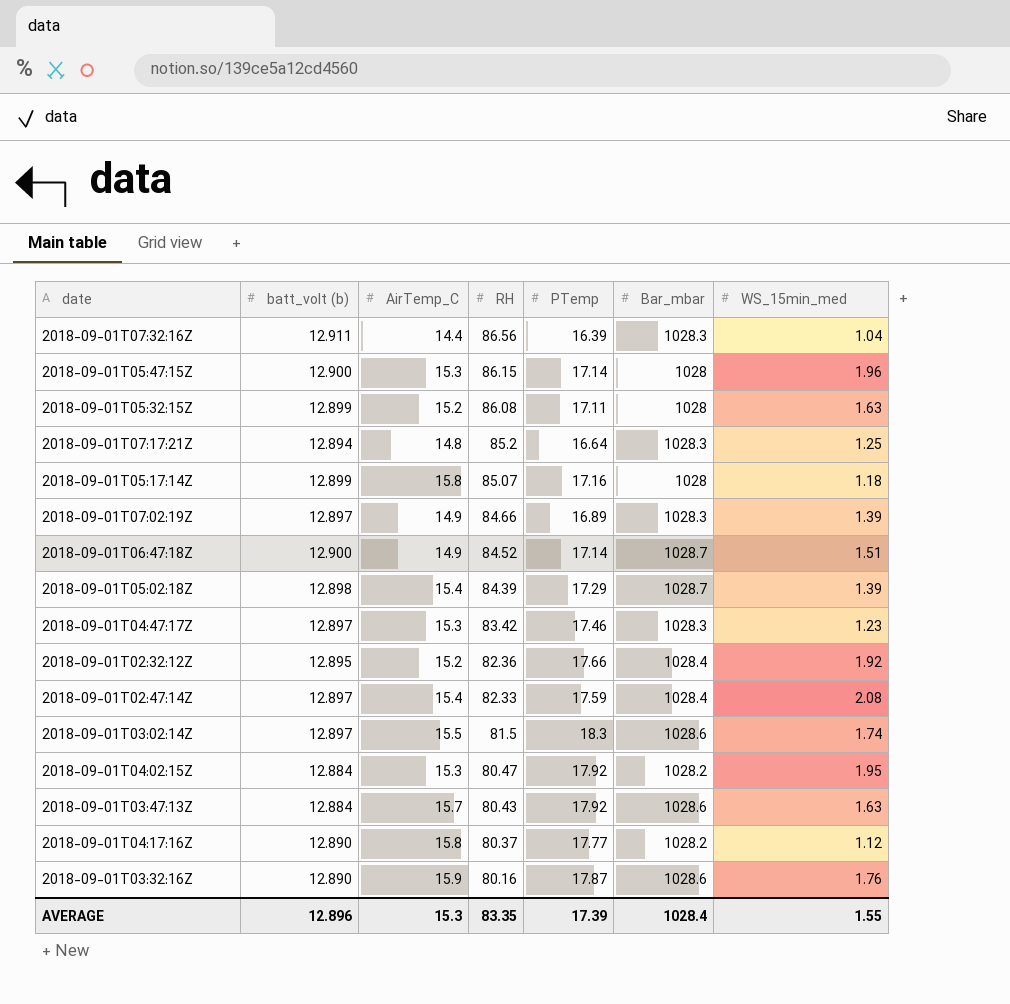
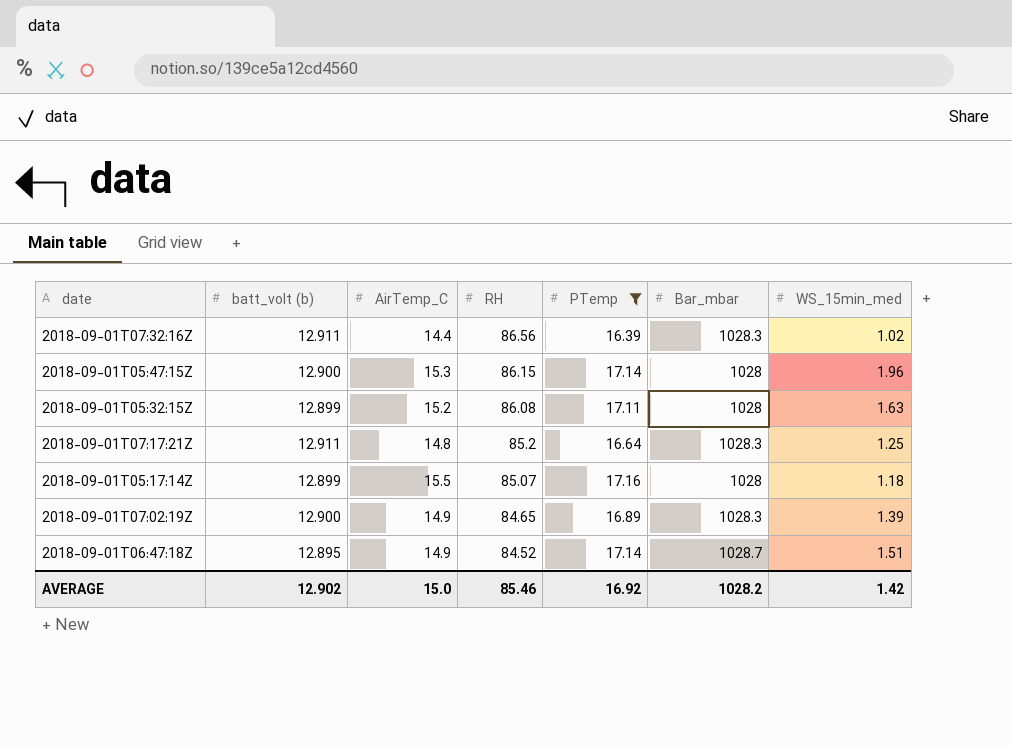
filter: none -> PTemp <= 17.16
2018-09-01T07:32:16Z | WS_15min_med: 1.04 -> 1.02
2018-09-01T07:17:21Z | batt_volt (b): 12.894 -> 12.911
2018-09-01T05:17:14Z | AirTemp_C: 15.8 -> 15.5
2018-09-01T07:02:19Z | batt_volt (b): 12.897 -> 12.900
2018-09-01T07:02:19Z | RH: 84.66 -> 84.65
2018-09-01T06:47:18Z | batt_volt (b): 12.900 -> 12.895
AVERAGE | batt_volt (b): 12.896 -> 12.902
AVERAGE | AirTemp_C: 15.3 -> 15.0
AVERAGE | RH: 83.35 -> 85.46
AVERAGE | PTemp: 17.39 -> 16.92
AVERAGE | Bar_mbar: 1028.4 -> 1028.2
AVERAGE | WS_15min_med: 1.55 -> 1.42

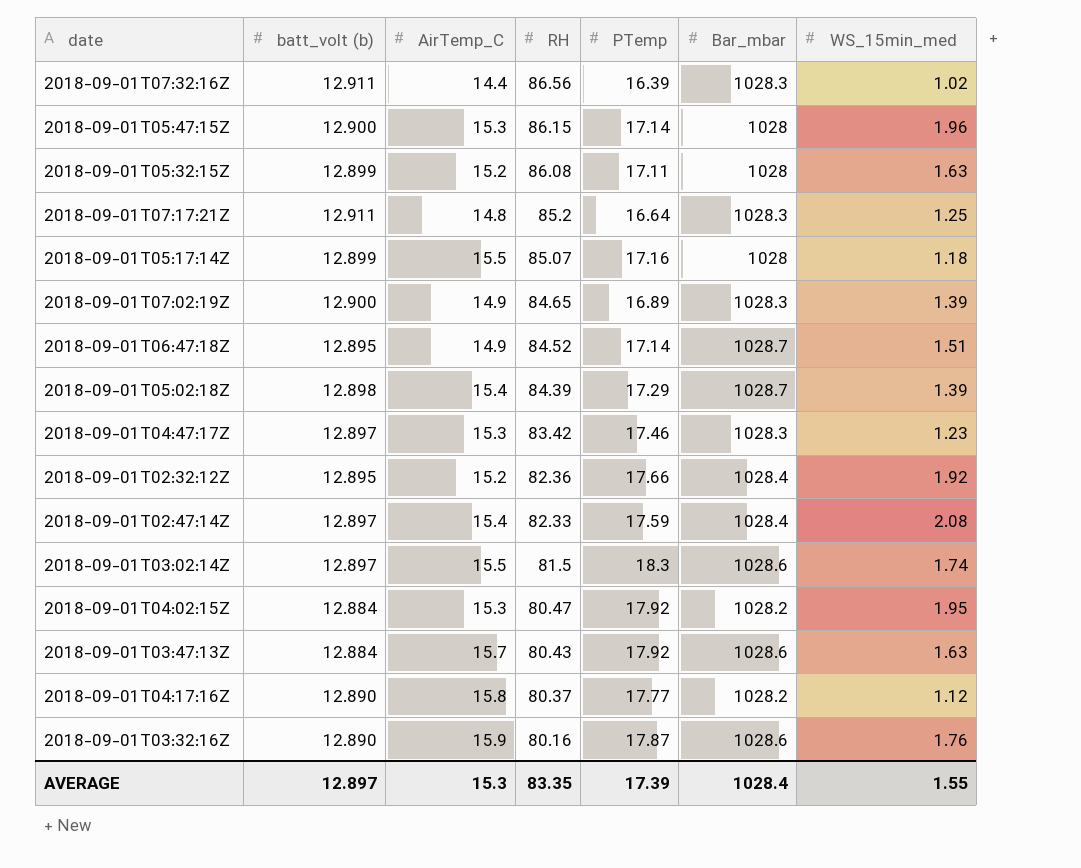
filter: PTemp <= 17.16 -> none
AVERAGE | batt_volt (b): 12.902 -> 12.897
AVERAGE | AirTemp_C: 15.0 -> 15.3
AVERAGE | RH: 85.46 -> 83.35
AVERAGE | PTemp: 16.92 -> 17.39
AVERAGE | Bar_mbar: 1028.2 -> 1028.4
AVERAGE | WS_15min_med: 1.42 -> 1.55

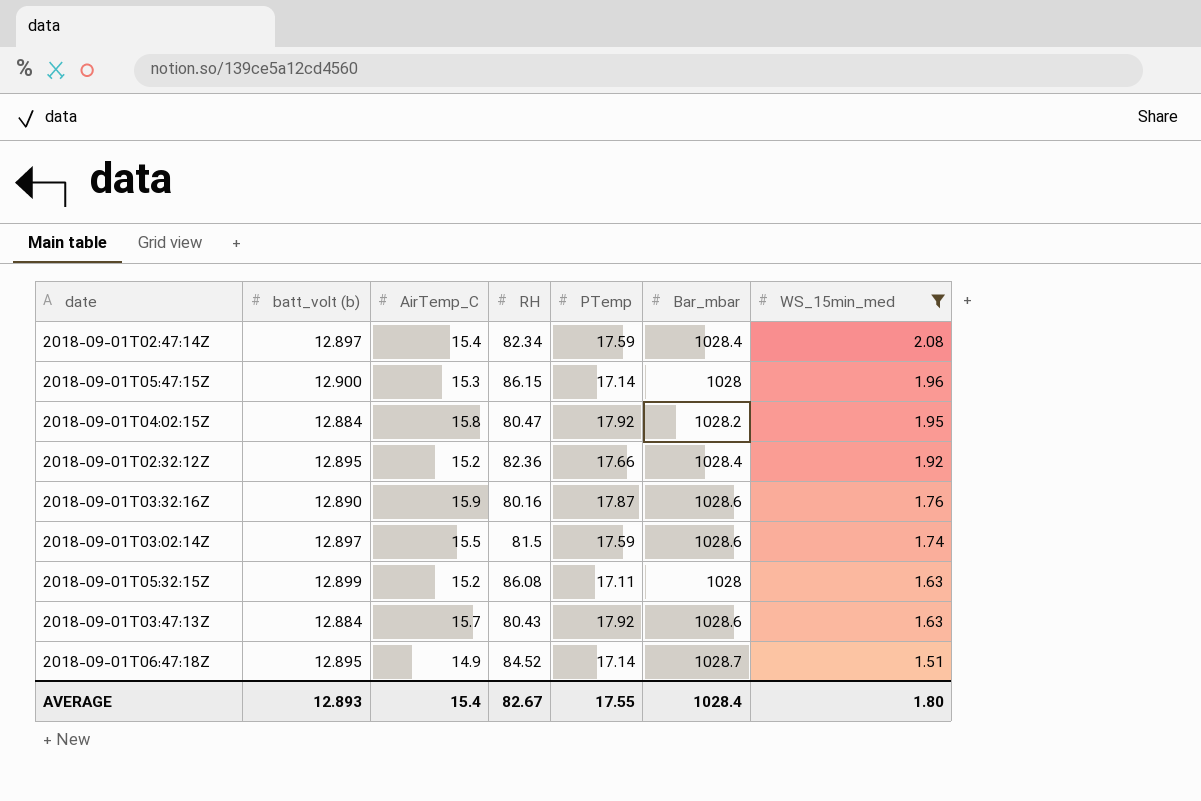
filter: none -> WS_15min_med >= 1.51
row order: RH descending -> WS_15min_med descending
2018-09-01T02:47:14Z | RH: 82.33 -> 82.34
2018-09-01T04:02:15Z | AirTemp_C: 15.3 -> 15.8
2018-09-01T03:02:14Z | PTemp: 18.3 -> 17.59
AVERAGE | batt_volt (b): 12.897 -> 12.893
AVERAGE | AirTemp_C: 15.3 -> 15.4
AVERAGE | RH: 83.35 -> 82.67
AVERAGE | PTemp: 17.39 -> 17.55
AVERAGE | WS_15min_med: 1.55 -> 1.80

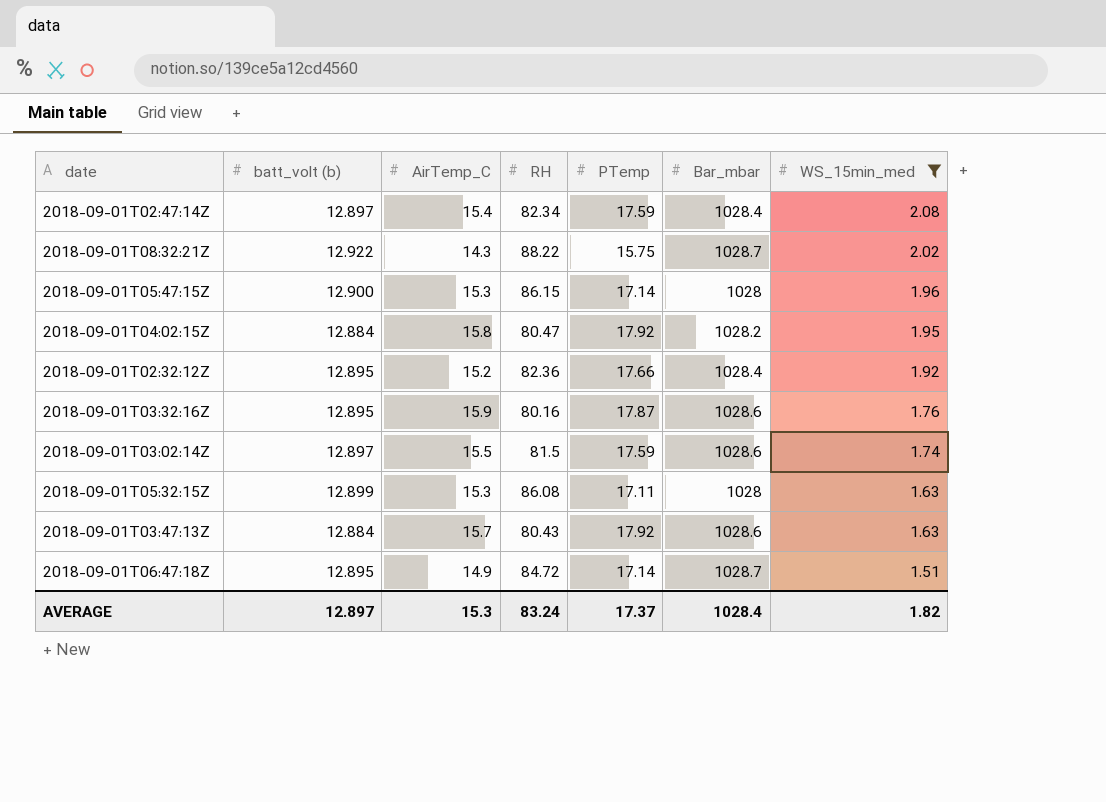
row 2018-09-01T08:32:21Z: none -> 12.922 | 14.3 | 88.22 | 15.75 | 1028.7 | 2.02
2018-09-01T03:32:16Z | batt_volt (b): 12.890 -> 12.895
2018-09-01T05:32:15Z | AirTemp_C: 15.2 -> 15.3
2018-09-01T06:47:18Z | RH: 84.52 -> 84.72
AVERAGE | batt_volt (b): 12.893 -> 12.897
AVERAGE | AirTemp_C: 15.4 -> 15.3
AVERAGE | RH: 82.67 -> 83.24
AVERAGE | PTemp: 17.55 -> 17.37
AVERAGE | WS_15min_med: 1.80 -> 1.82

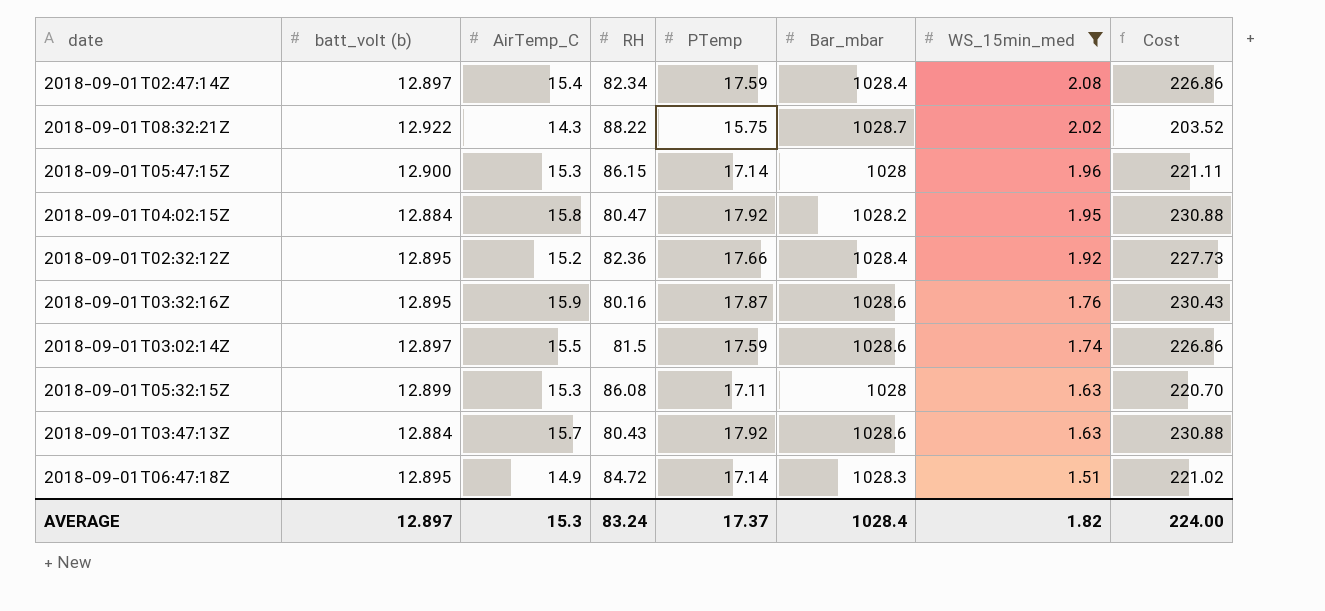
column Cost | formula: none -> [batt_volt (b)] * [PTemp]
2018-09-01T06:47:18Z | Bar_mbar: 1028.7 -> 1028.3

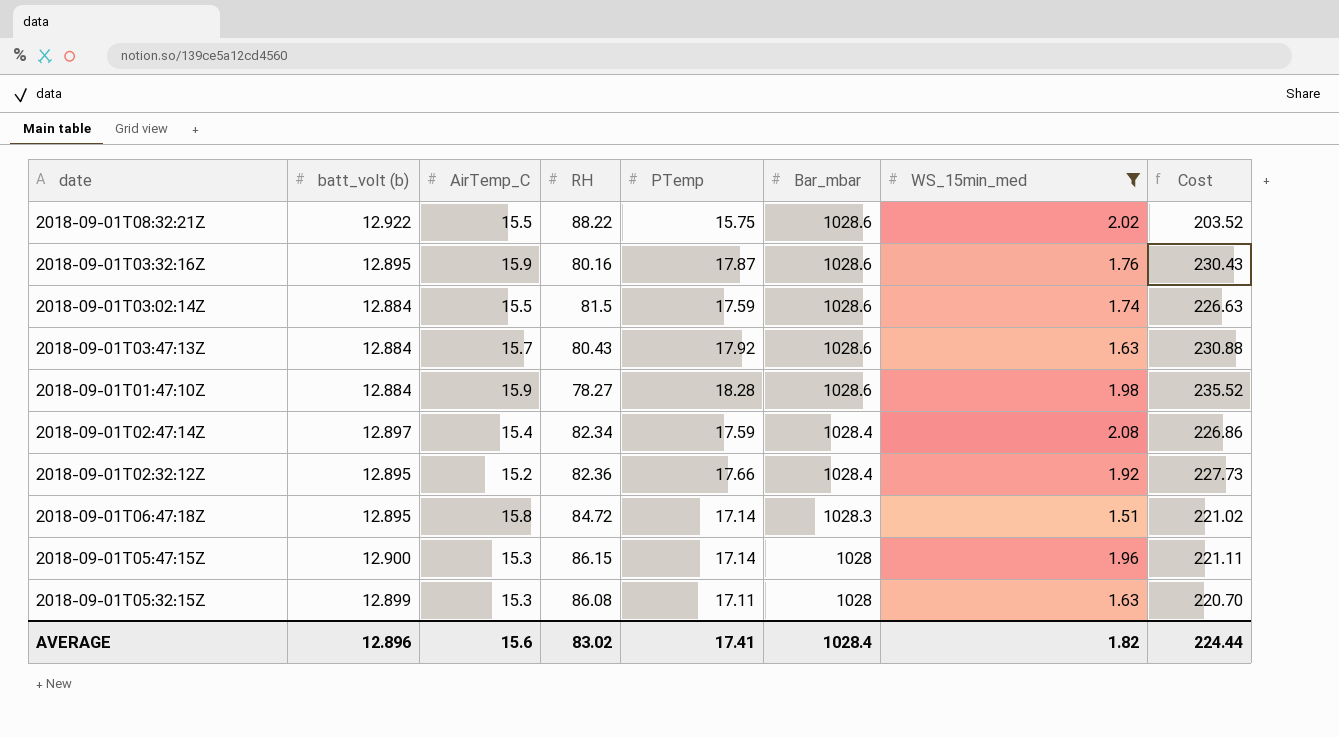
row order: WS_15min_med descending -> Bar_mbar descending
row 2018-09-01T04:02:15Z: 12.884 | 15.8 | 80.47 | 17.92 | 1028.2 | 1.95 | 230.88 -> none
2018-09-01T08:32:21Z | AirTemp_C: 14.3 -> 15.5
2018-09-01T08:32:21Z | Bar_mbar: 1028.7 -> 1028.6
2018-09-01T03:02:14Z | batt_volt (b): 12.897 -> 12.884
2018-09-01T03:02:14Z | Cost: 226.86 -> 226.63
row 2018-09-01T01:47:10Z: none -> 12.884 | 15.9 | 78.27 | 18.28 | 1028.6 | 1.98 | 235.52
2018-09-01T06:47:18Z | AirTemp_C: 14.9 -> 15.8
AVERAGE | batt_volt (b): 12.897 -> 12.896
AVERAGE | AirTemp_C: 15.3 -> 15.6
AVERAGE | RH: 83.24 -> 83.02
AVERAGE | PTemp: 17.37 -> 17.41
AVERAGE | Cost: 224.00 -> 224.44

